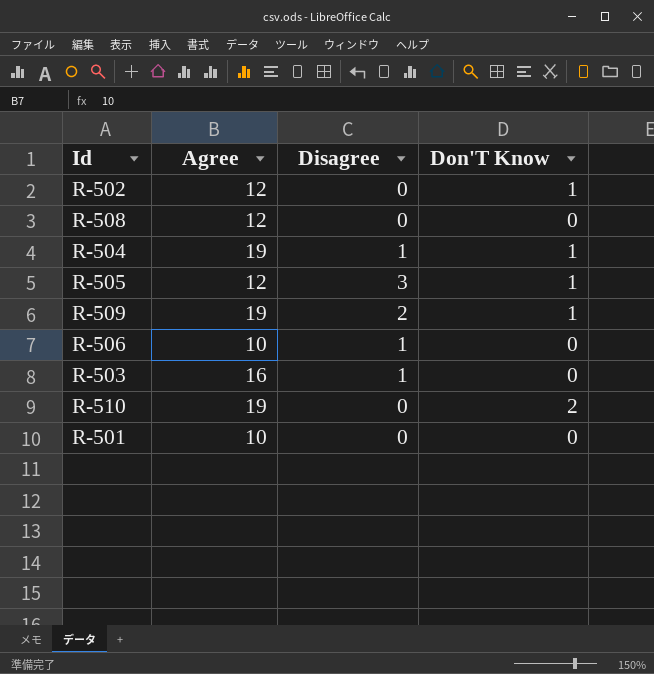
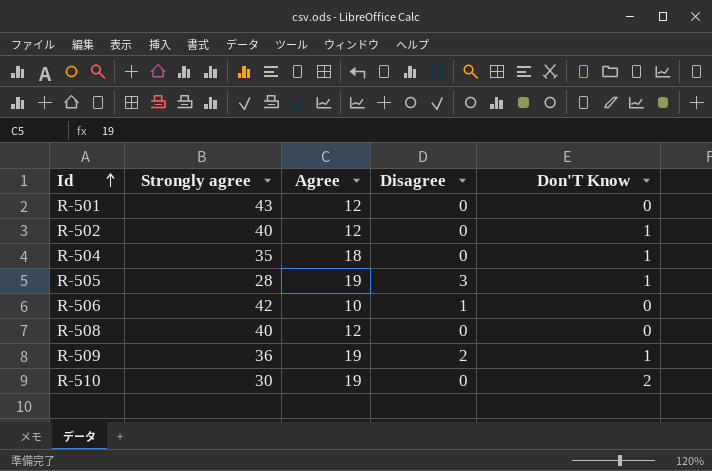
row order: none -> Id ascending
column Strongly agree | position: none -> 2
row R-503: 16 | 1 | 0 -> none
R-501 | Agree: 10 -> 12
R-504 | Agree: 19 -> 18
R-504 | Disagree: 1 -> 0
R-505 | Agree: 12 -> 19

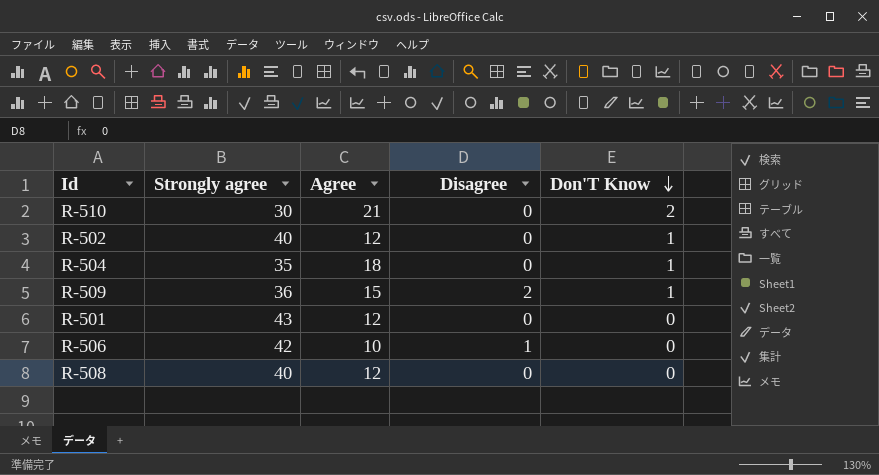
row order: Id ascending -> Don'T Know descending
row R-505: 28 | 19 | 3 | 1 -> none
R-510 | Agree: 19 -> 21
R-509 | Agree: 19 -> 15

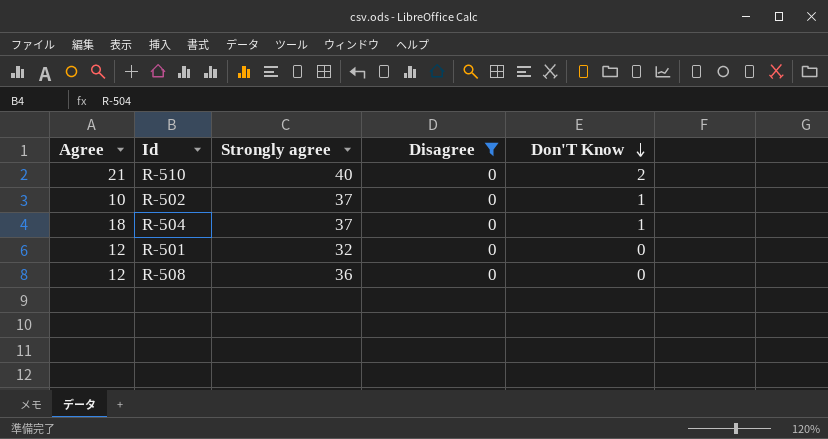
filter: none -> Disagree = 0
column Agree | position: 3 -> 1
R-510 | Strongly agree: 30 -> 40
R-502 | Agree: 12 -> 10
R-502 | Strongly agree: 40 -> 37
R-504 | Strongly agree: 35 -> 37
R-501 | Strongly agree: 43 -> 32
R-508 | Strongly agree: 40 -> 36

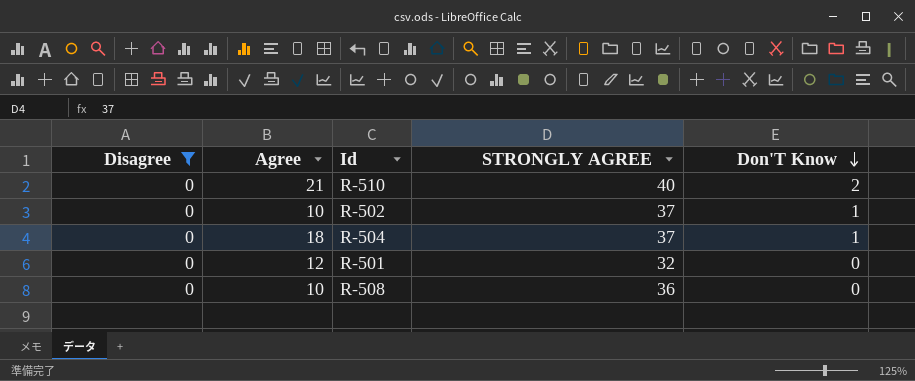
column Disagree | position: 4 -> 1
column name: Strongly agree -> STRONGLY AGREE
R-508 | Agree: 12 -> 10

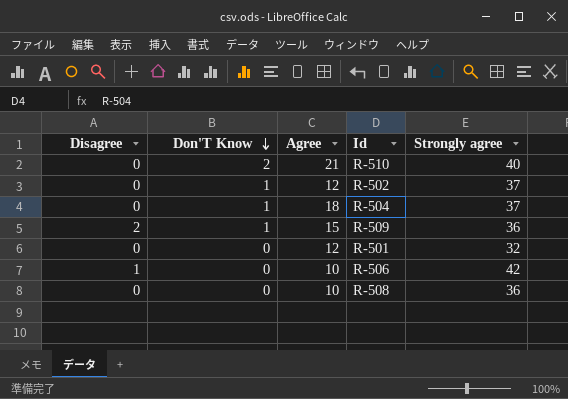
filter: Disagree = 0 -> none
column Don'T Know | position: 5 -> 2
column name: STRONGLY AGREE -> Strongly agree
R-502 | Agree: 10 -> 12

